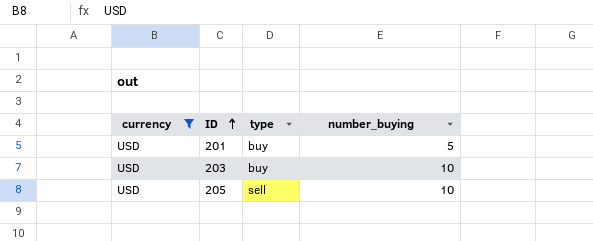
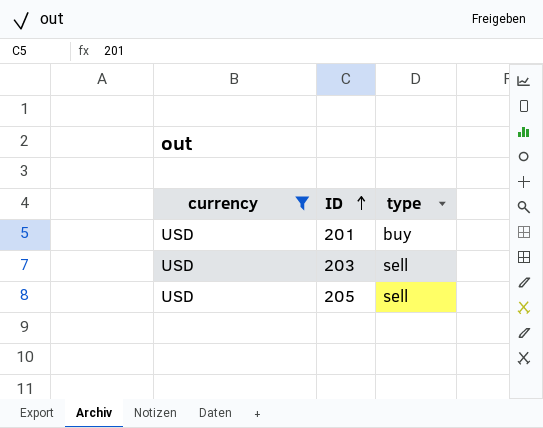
column number_buying | position: 4 -> none
203 | type: buy -> sell

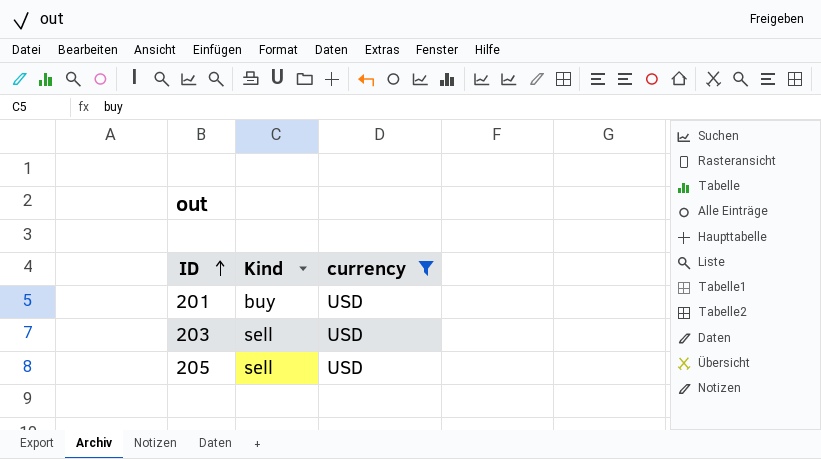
column name: type -> Kind
column currency | position: 1 -> 3

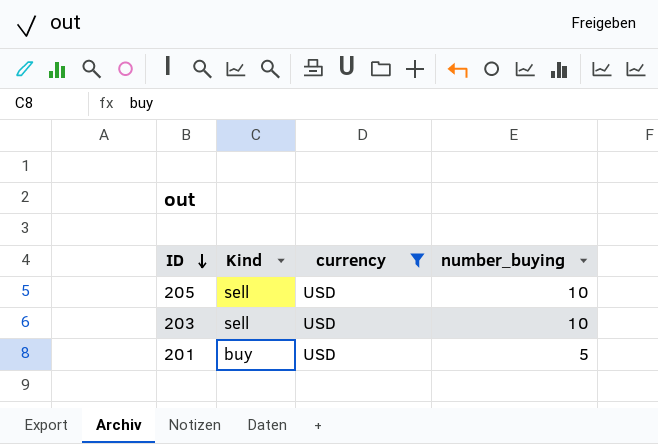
row order: ID ascending -> ID descending
column number_buying | position: none -> 4

